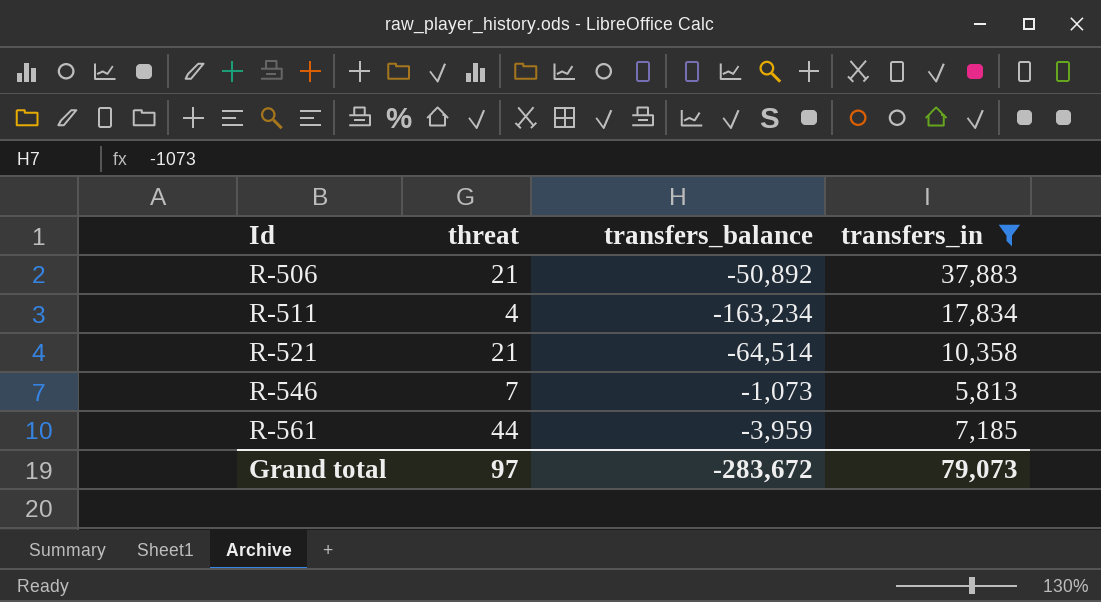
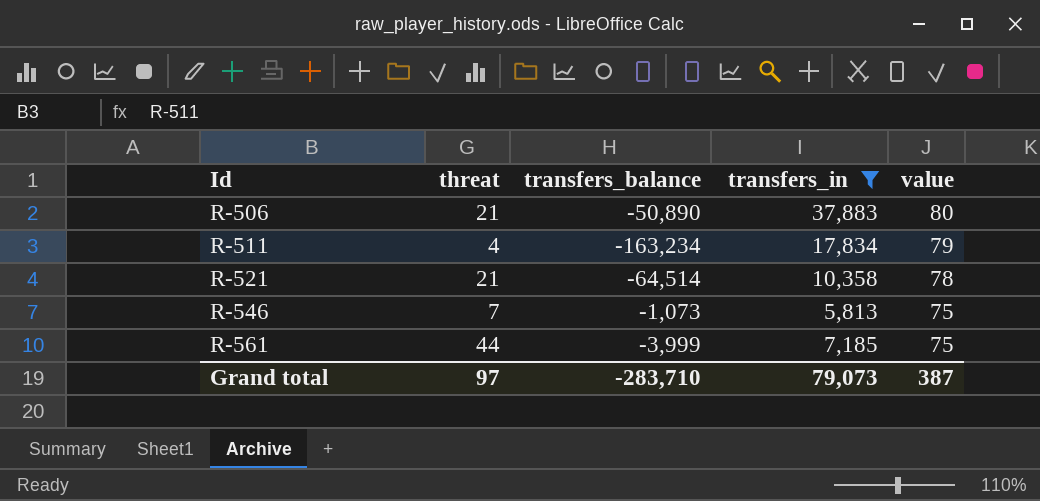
column value | position: none -> 5
R-506 | transfers_balance: -50,892 -> -50,890
R-561 | transfers_balance: -3,959 -> -3,999
Grand total | transfers_balance: -283,672 -> -283,710

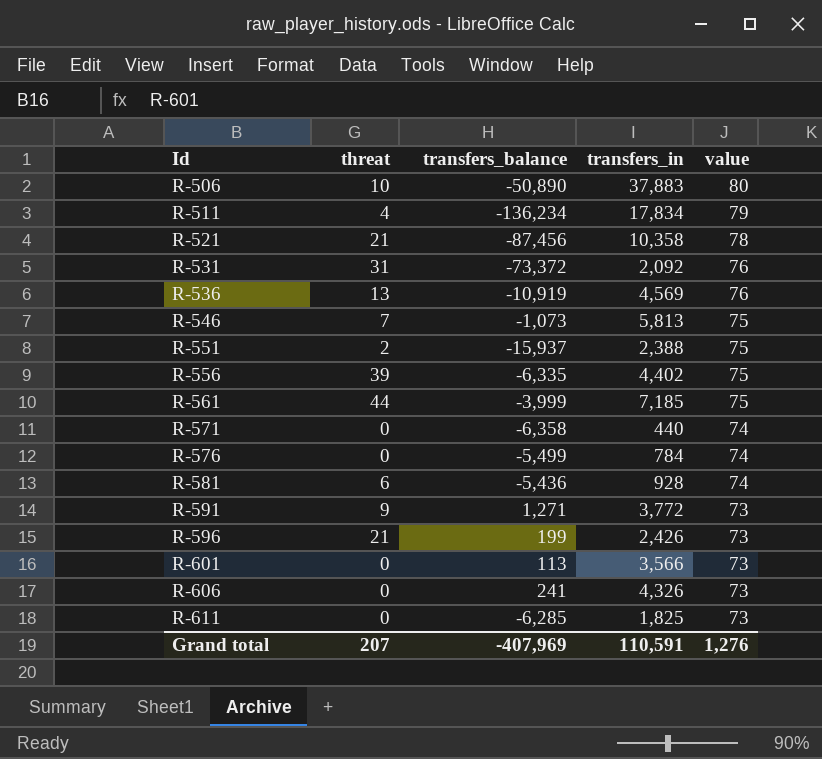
filter: transfers_in >= 5,813 -> none
R-506 | threat: 21 -> 10
R-511 | transfers_balance: -163,234 -> -136,234
R-521 | transfers_balance: -64,514 -> -87,456
Grand total | threat: 97 -> 207
Grand total | transfers_balance: -283,710 -> -407,969
Grand total | transfers_in: 79,073 -> 110,591
Grand total | value: 387 -> 1,276

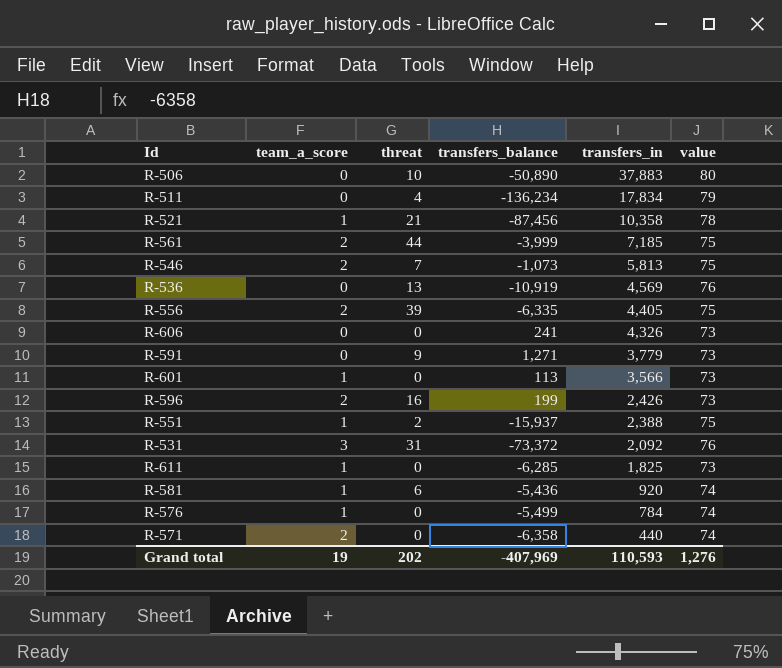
row order: Id ascending -> transfers_in descending
column team_a_score | position: none -> 2
R-556 | transfers_in: 4,402 -> 4,405
R-591 | transfers_in: 3,772 -> 3,779
R-596 | threat: 21 -> 16
R-581 | transfers_in: 928 -> 920
Grand total | threat: 207 -> 202
Grand total | transfers_in: 110,591 -> 110,593

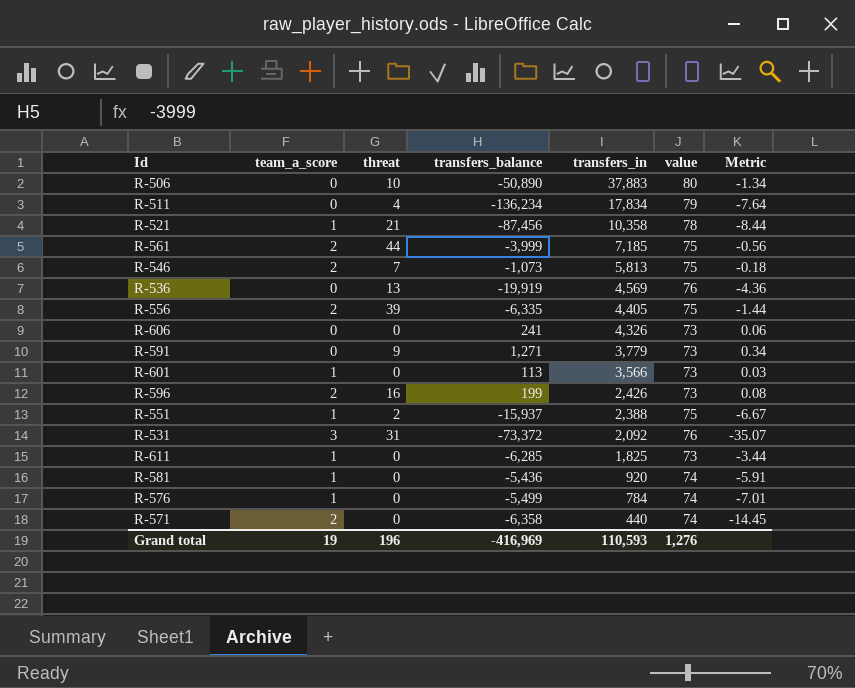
column Metric | formula: none -> [transfers_balance] / [transfers_in]
R-536 | transfers_balance: -10,919 -> -19,919
R-581 | threat: 6 -> 0
Grand total | threat: 202 -> 196
Grand total | transfers_balance: -407,969 -> -416,969

